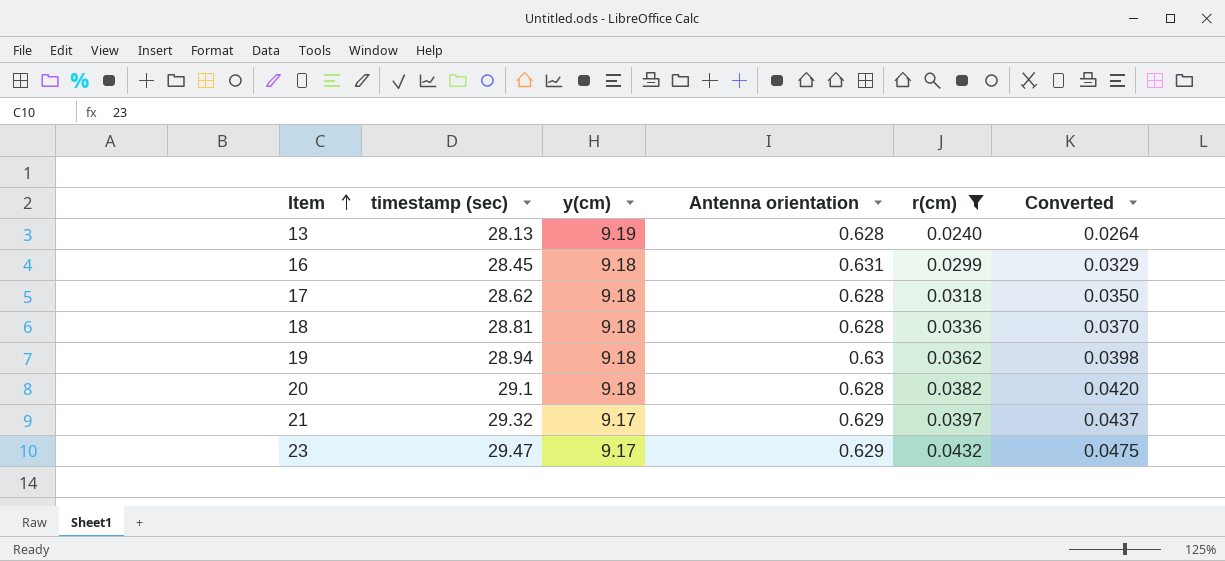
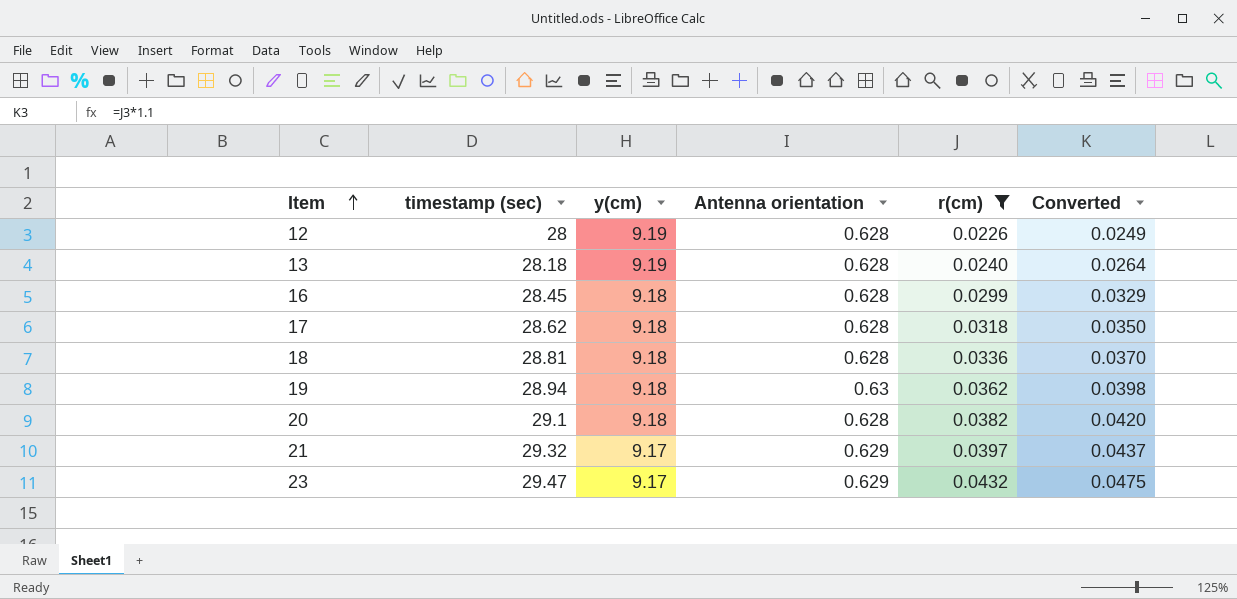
row 12: none -> 28 | 9.19 | 0.628 | 0.0226 | 0.0249
13 | timestamp (sec): 28.13 -> 28.18
16 | Antenna orientation: 0.631 -> 0.628

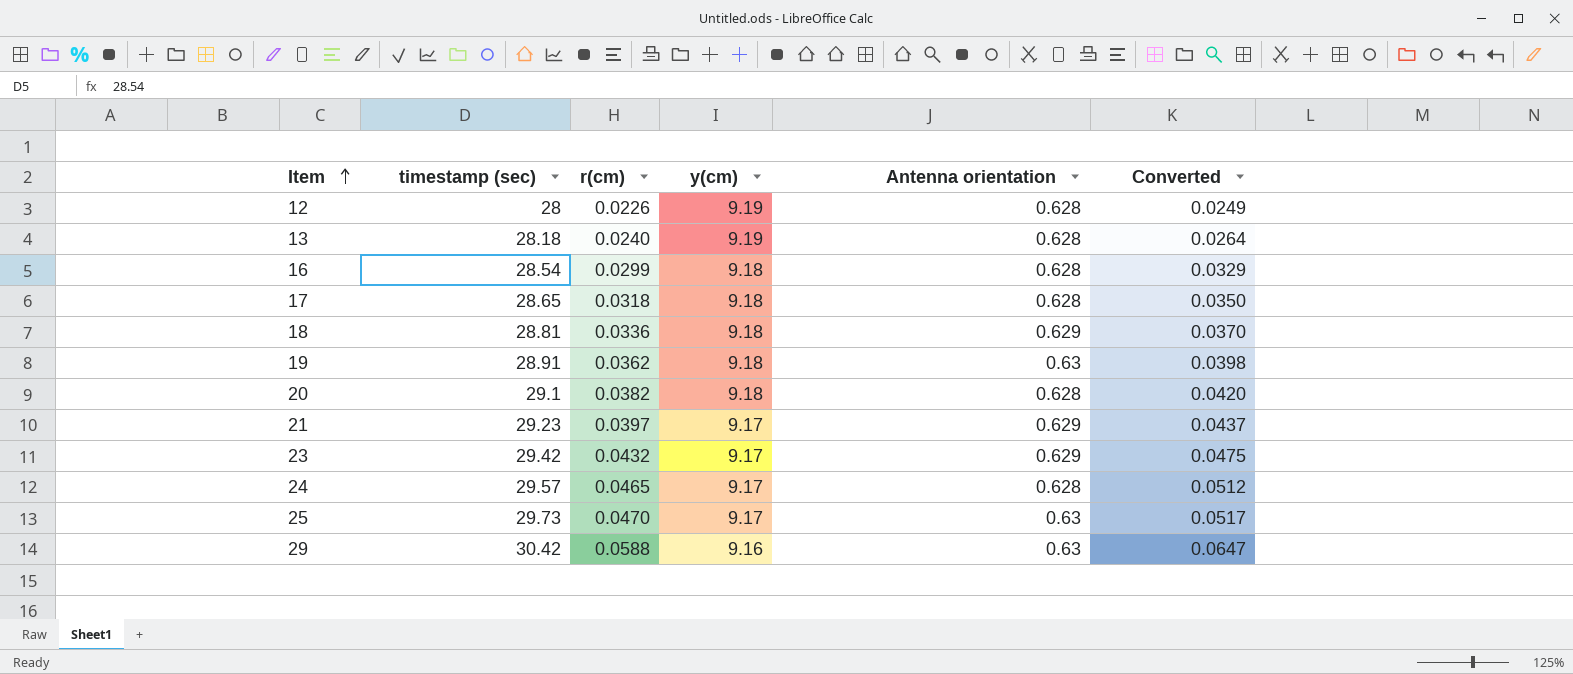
filter: r(cm) <= 0.0432 -> none
column r(cm) | position: 5 -> 3
16 | timestamp (sec): 28.45 -> 28.54
17 | timestamp (sec): 28.62 -> 28.65
18 | Antenna orientation: 0.628 -> 0.629
19 | timestamp (sec): 28.94 -> 28.91
21 | timestamp (sec): 29.32 -> 29.23
23 | timestamp (sec): 29.47 -> 29.42

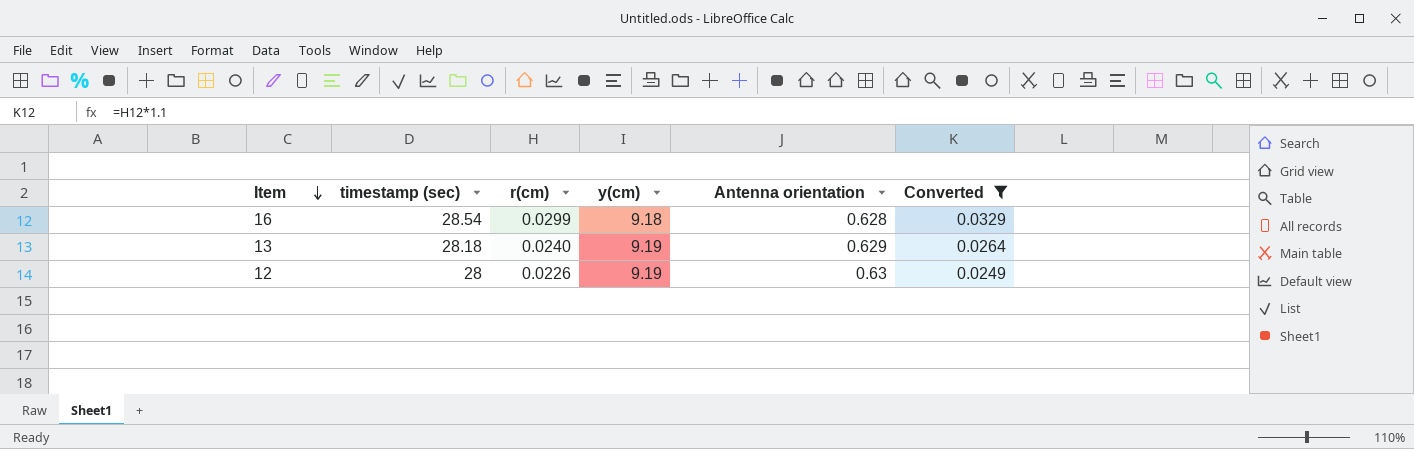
filter: none -> Converted <= 0.0329
row order: Item ascending -> Item descending
13 | Antenna orientation: 0.628 -> 0.629
12 | Antenna orientation: 0.628 -> 0.63

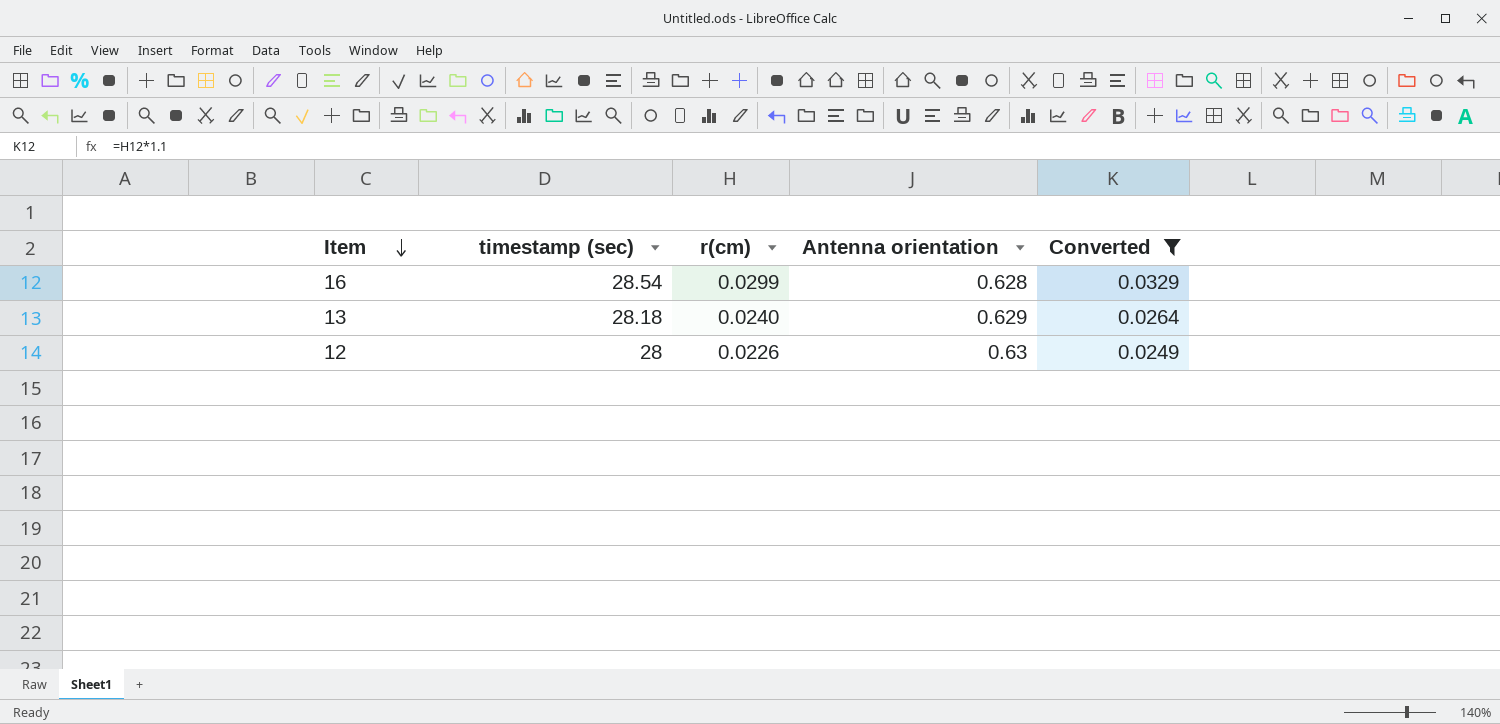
column y(cm) | position: 4 -> none

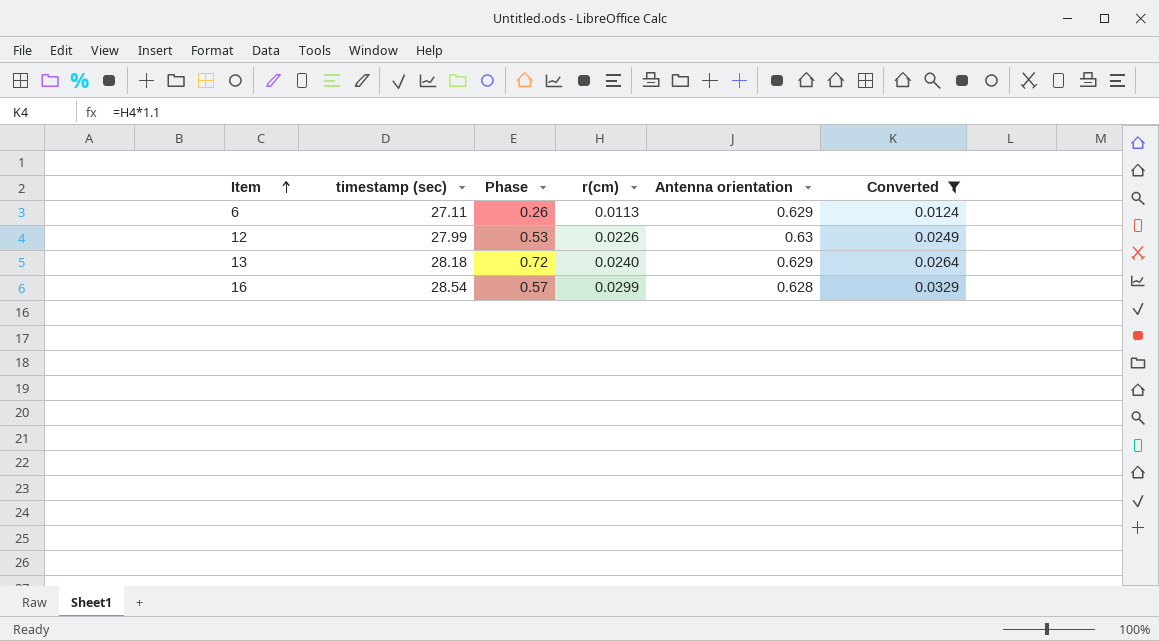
row order: Item descending -> Item ascending
column Phase | position: none -> 3
row 6: none -> 27.11 | 0.26 | 0.0113 | 0.629 | 0.0124
12 | timestamp (sec): 28 -> 27.99

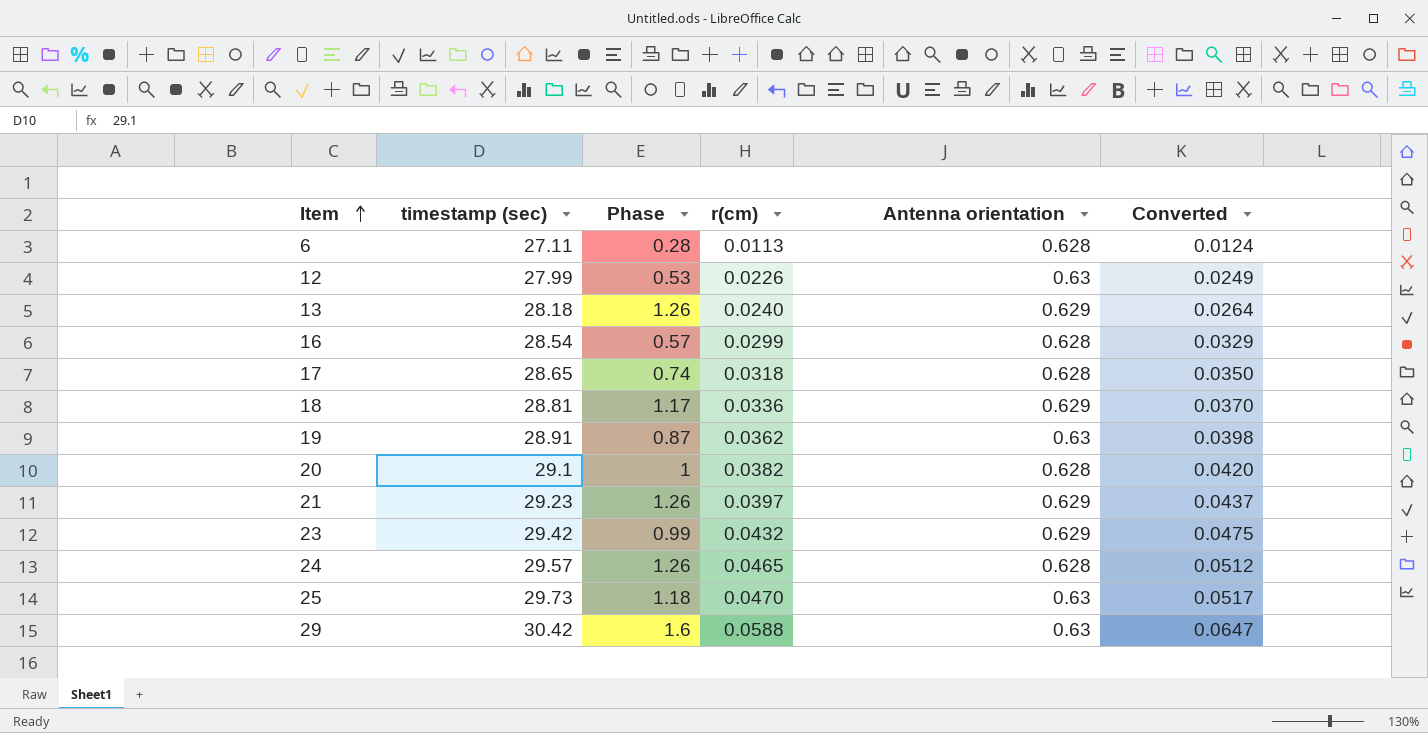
filter: Converted <= 0.0329 -> none
6 | Phase: 0.26 -> 0.28
6 | Antenna orientation: 0.629 -> 0.628
13 | Phase: 0.72 -> 1.26

